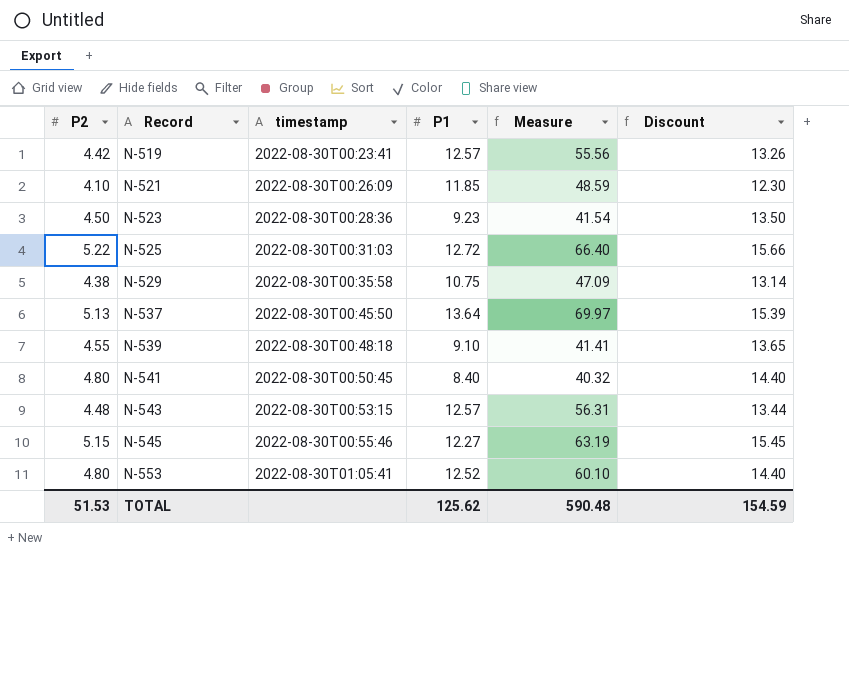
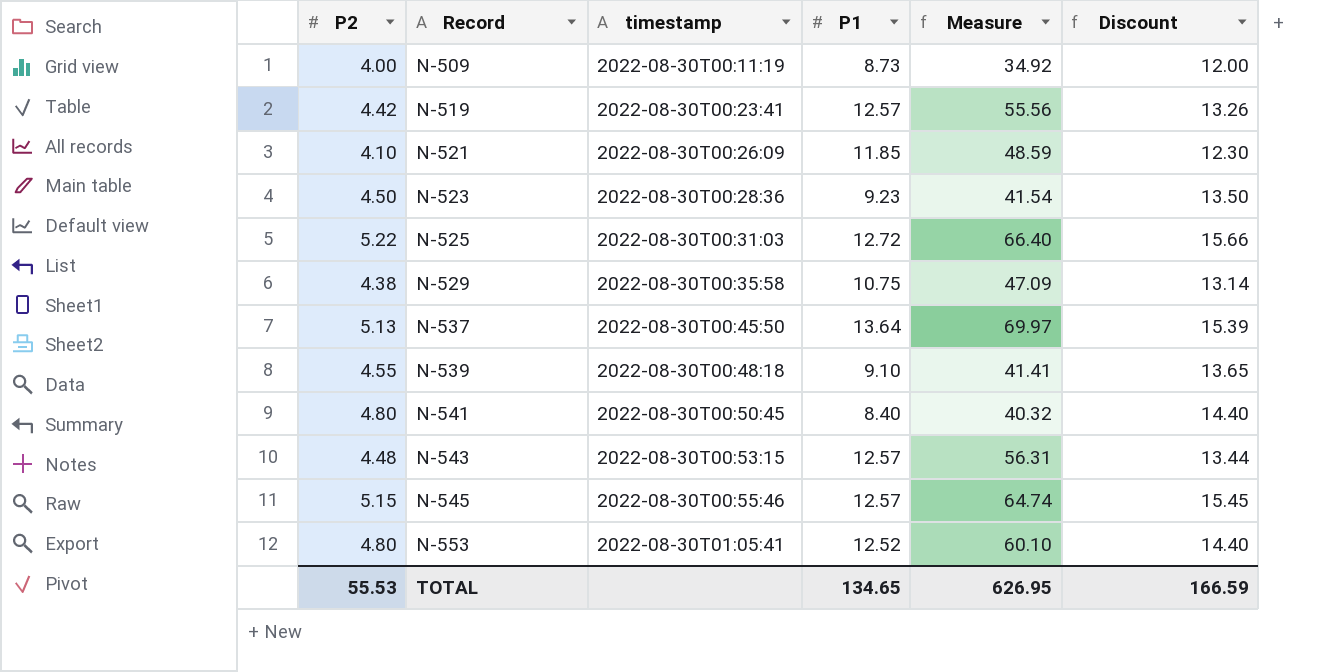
row N-509: none -> 4.00 | 2022-08-30T00:11:19 | 8.73 | 34.92 | 12.00
N-545 | P1: 12.27 -> 12.57
N-545 | Measure: 63.19 -> 64.74
TOTAL | P2: 51.53 -> 55.53
TOTAL | P1: 125.62 -> 134.65
TOTAL | Measure: 590.48 -> 626.95
TOTAL | Discount: 154.59 -> 166.59

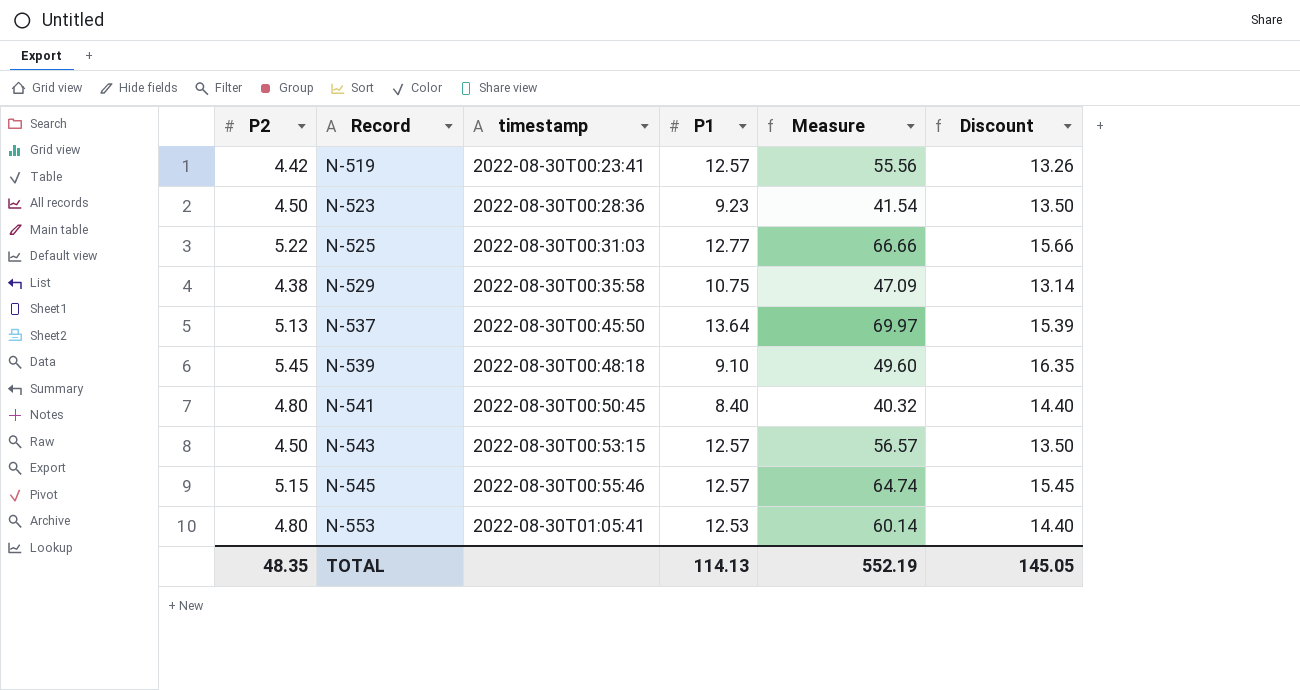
row N-509: 4.00 | 2022-08-30T00:11:19 | 8.73 | 34.92 | 12.00 -> none
row N-521: 4.10 | 2022-08-30T00:26:09 | 11.85 | 48.59 | 12.30 -> none
N-525 | P1: 12.72 -> 12.77
N-525 | Measure: 66.40 -> 66.66
N-539 | P2: 4.55 -> 5.45
N-539 | Measure: 41.41 -> 49.60
N-539 | Discount: 13.65 -> 16.35
N-543 | P2: 4.48 -> 4.50
N-543 | Measure: 56.31 -> 56.57
N-543 | Discount: 13.44 -> 13.50
N-553 | P1: 12.52 -> 12.53
N-553 | Measure: 60.10 -> 60.14
TOTAL | P2: 55.53 -> 48.35
TOTAL | P1: 134.65 -> 114.13
TOTAL | Measure: 626.95 -> 552.19
TOTAL | Discount: 166.59 -> 145.05

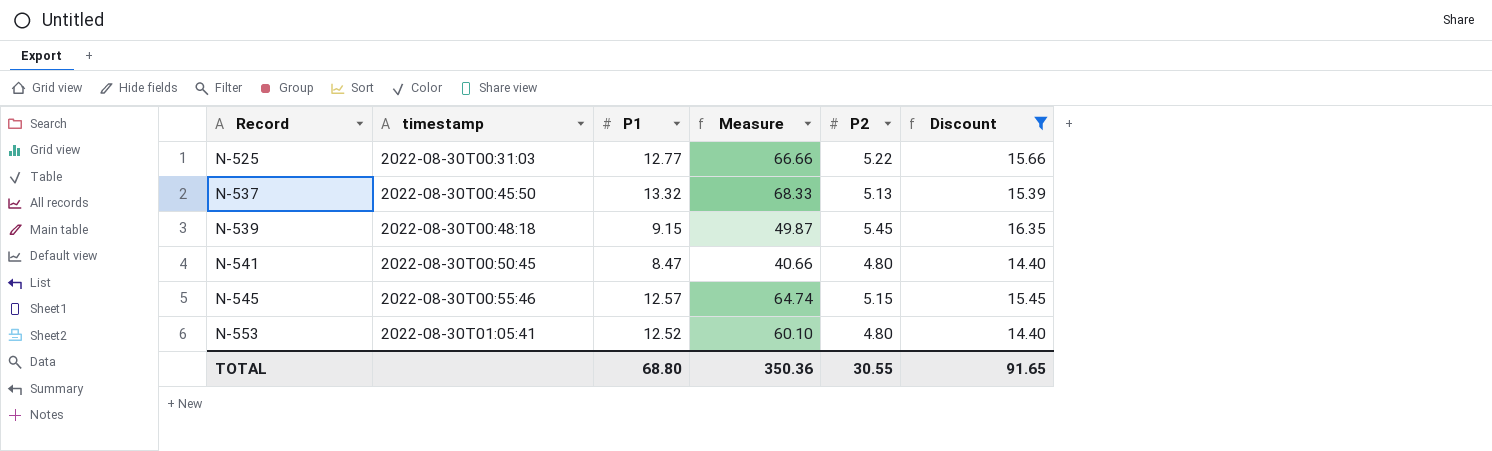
filter: none -> Discount >= 14.40
column P2 | position: 1 -> 5
N-537 | P1: 13.64 -> 13.32
N-537 | Measure: 69.97 -> 68.33
N-539 | P1: 9.10 -> 9.15
N-539 | Measure: 49.60 -> 49.87
N-541 | P1: 8.40 -> 8.47
N-541 | Measure: 40.32 -> 40.66
N-553 | P1: 12.53 -> 12.52
N-553 | Measure: 60.14 -> 60.10
TOTAL | P1: 114.13 -> 68.80
TOTAL | Measure: 552.19 -> 350.36
TOTAL | P2: 48.35 -> 30.55
TOTAL | Discount: 145.05 -> 91.65

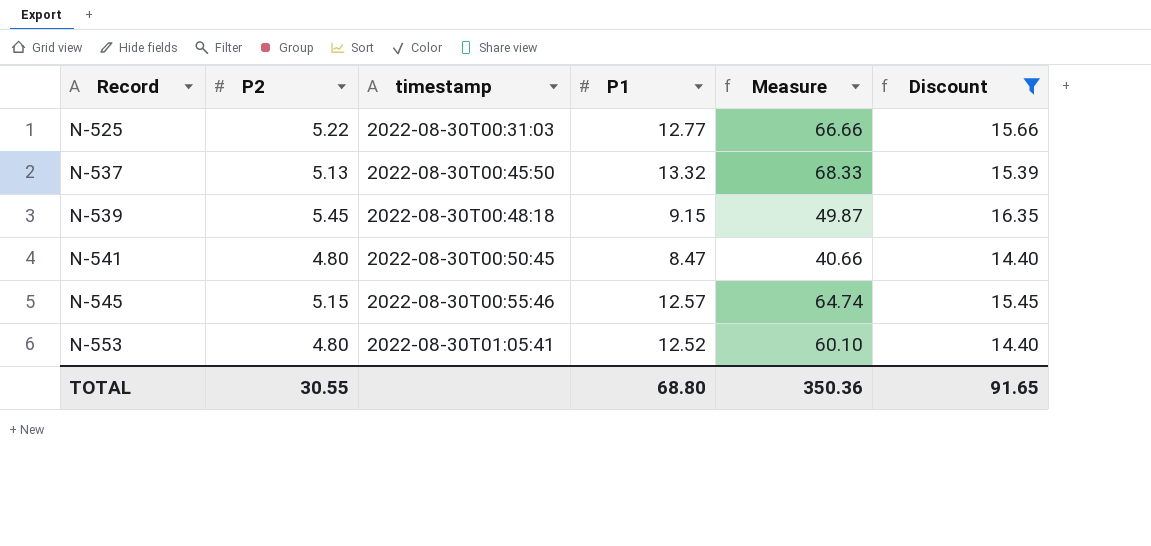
column P2 | position: 5 -> 2

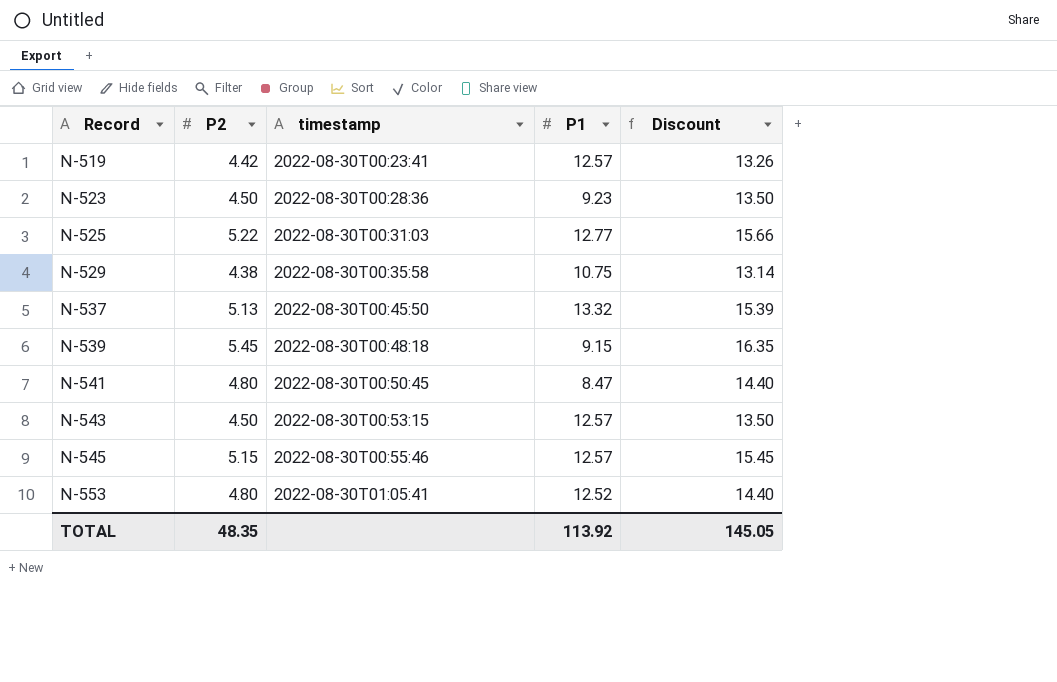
filter: Discount >= 14.40 -> none
column Measure | formula: [P2] * [P1] -> none
TOTAL | P2: 30.55 -> 48.35
TOTAL | P1: 68.80 -> 113.92
TOTAL | Discount: 91.65 -> 145.05

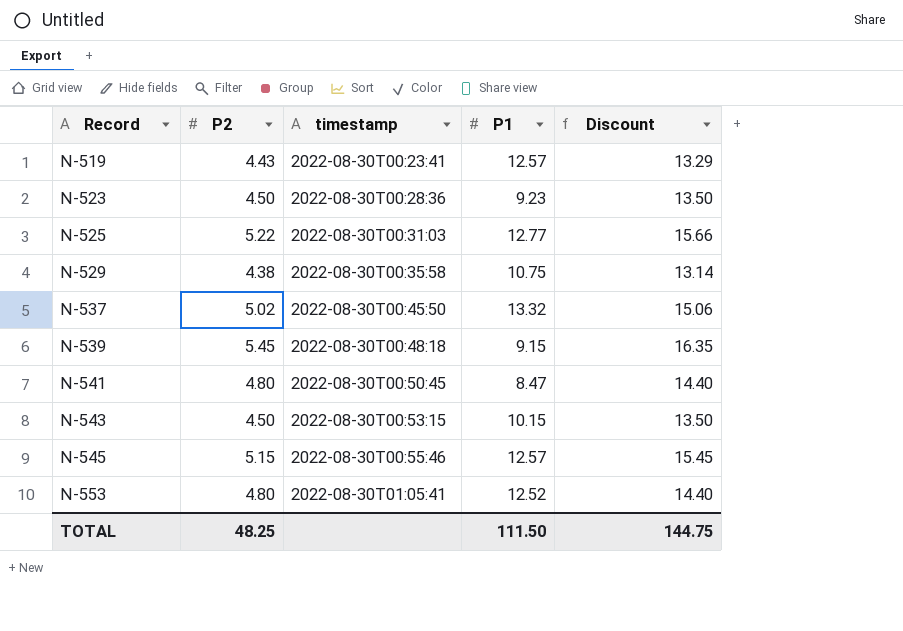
N-519 | P2: 4.42 -> 4.43
N-519 | Discount: 13.26 -> 13.29
N-537 | P2: 5.13 -> 5.02
N-537 | Discount: 15.39 -> 15.06
N-543 | P1: 12.57 -> 10.15
TOTAL | P2: 48.35 -> 48.25
TOTAL | P1: 113.92 -> 111.50
TOTAL | Discount: 145.05 -> 144.75

